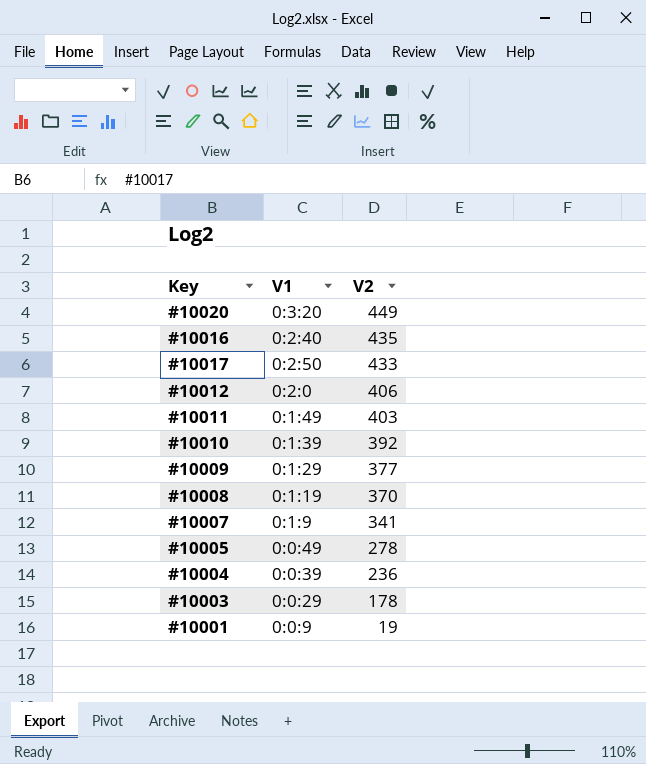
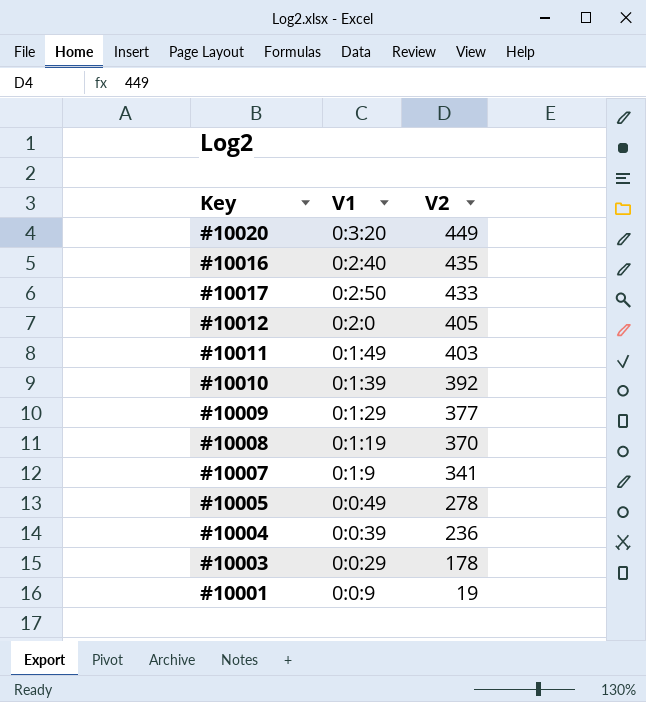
#10012 | V2: 406 -> 405

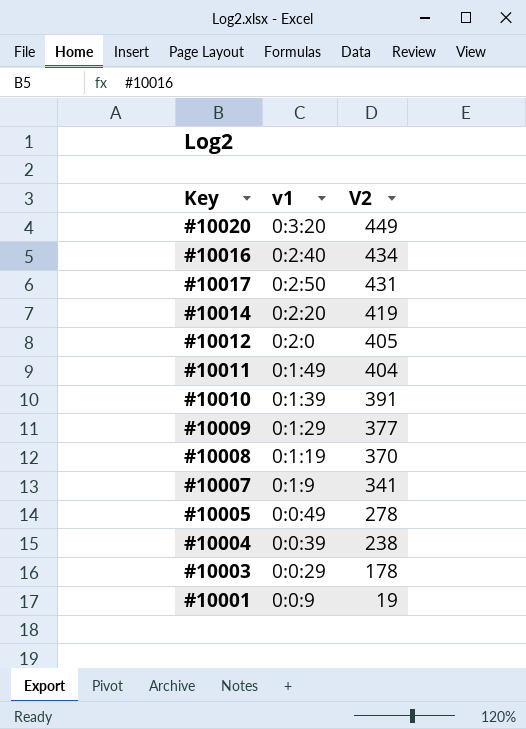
column name: V1 -> v1
#10016 | V2: 435 -> 434
#10017 | V2: 433 -> 431
row #10014: none -> 0:2:20 | 419
#10011 | V2: 403 -> 404
#10010 | V2: 392 -> 391
#10004 | V2: 236 -> 238

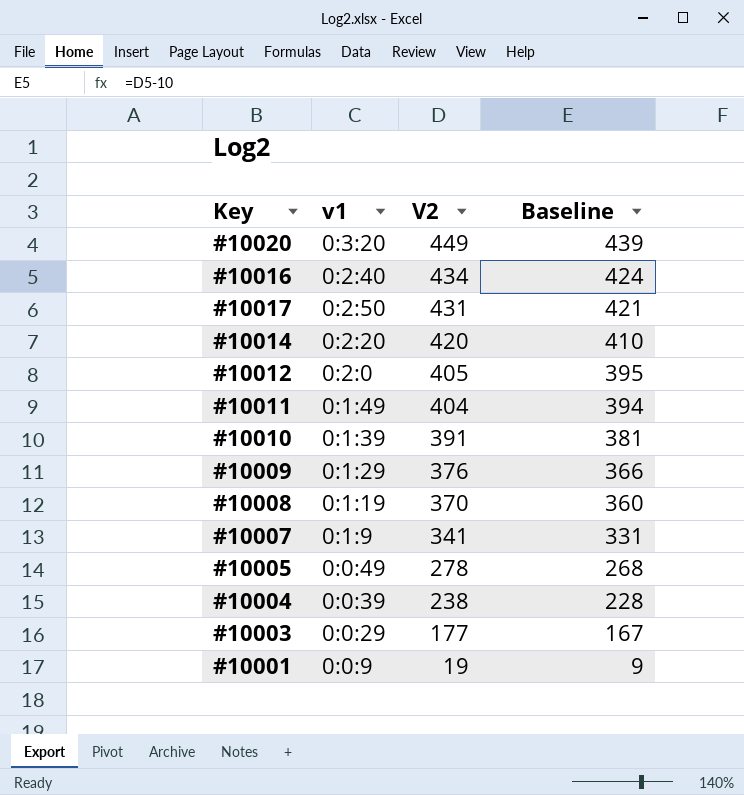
column Baseline | formula: none -> [V2] - 10
#10014 | V2: 419 -> 420
#10009 | V2: 377 -> 376
#10003 | V2: 178 -> 177

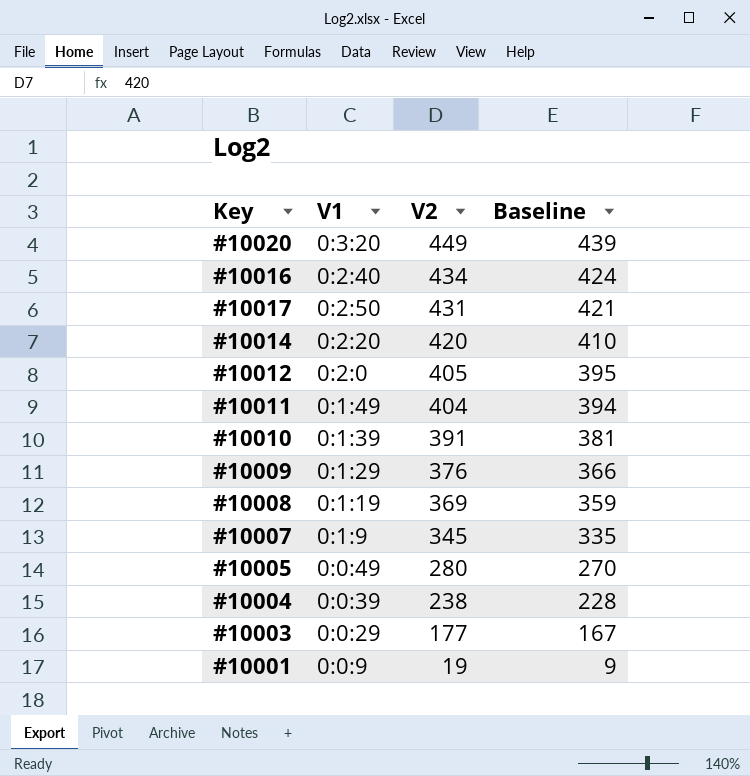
column name: v1 -> V1
#10008 | V2: 370 -> 369
#10008 | Baseline: 360 -> 359
#10007 | V2: 341 -> 345
#10007 | Baseline: 331 -> 335
#10005 | V2: 278 -> 280
#10005 | Baseline: 268 -> 270

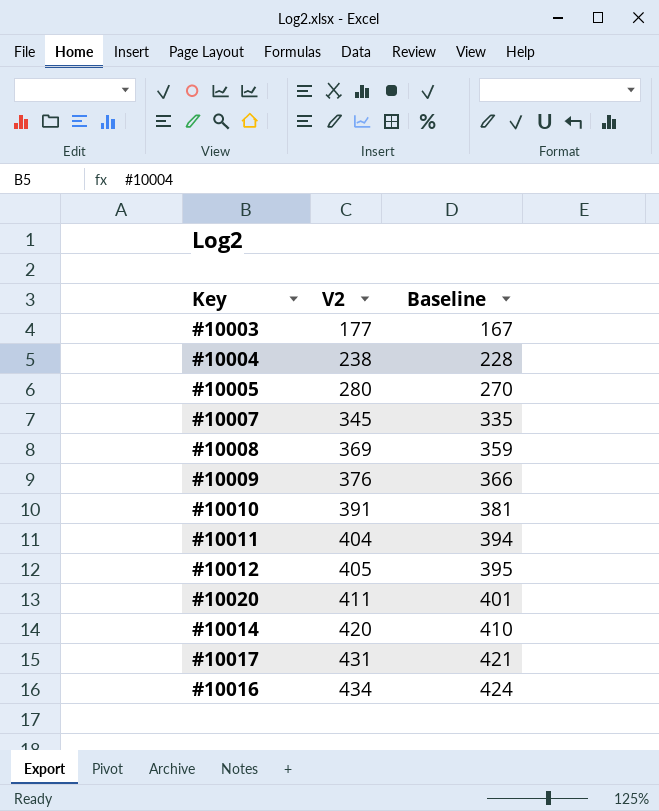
row order: V2 descending -> V2 ascending
column V1 | position: 2 -> none
row #10001: 0:0:9 | 19 | 9 -> none
#10020 | V2: 449 -> 411
#10020 | Baseline: 439 -> 401

